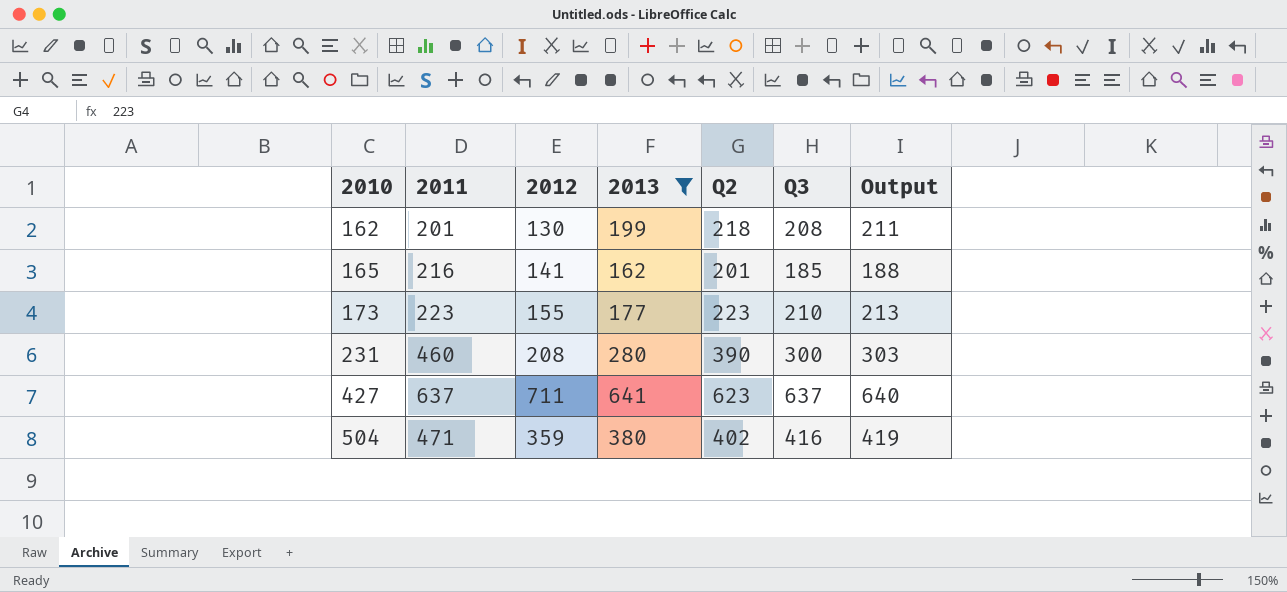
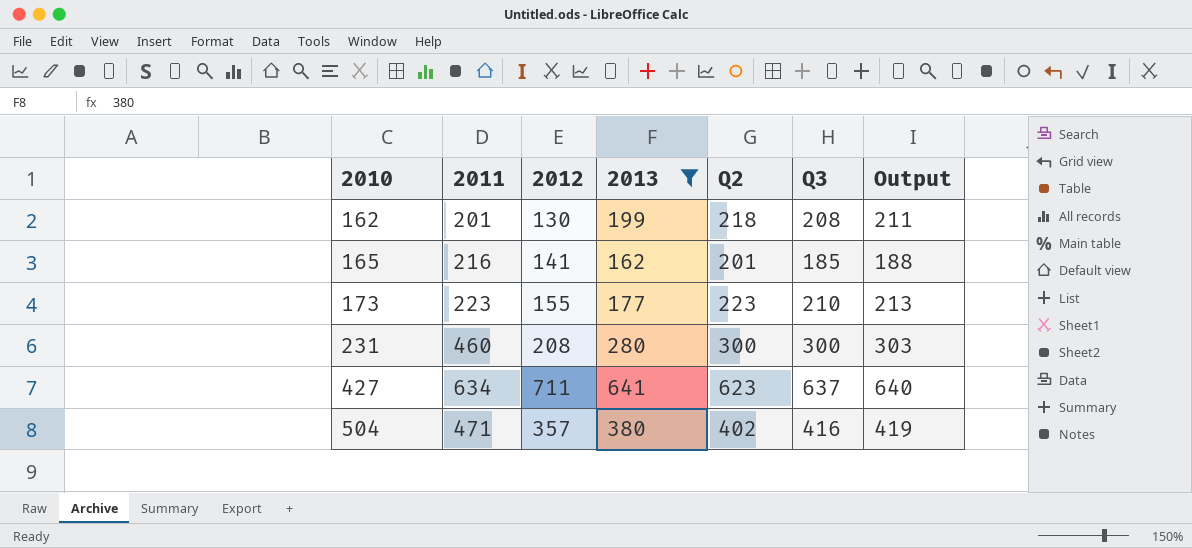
231 | Q2: 390 -> 300
427 | 2011: 637 -> 634
504 | 2012: 359 -> 357

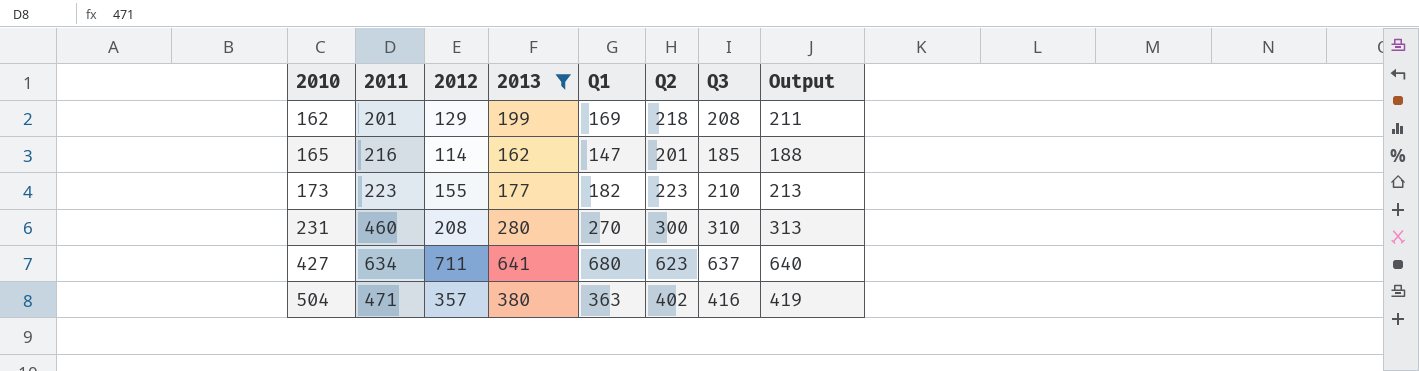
column Q1 | position: none -> 5
162 | 2012: 130 -> 129
165 | 2012: 141 -> 114
231 | Q3: 300 -> 310
231 | Output: 303 -> 313

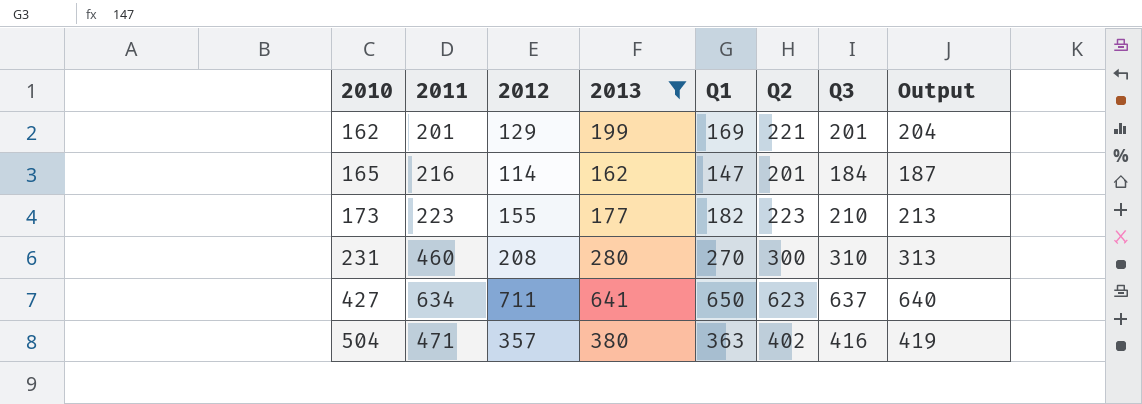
162 | Q2: 218 -> 221
162 | Q3: 208 -> 201
162 | Output: 211 -> 204
165 | Q3: 185 -> 184
165 | Output: 188 -> 187
427 | Q1: 680 -> 650

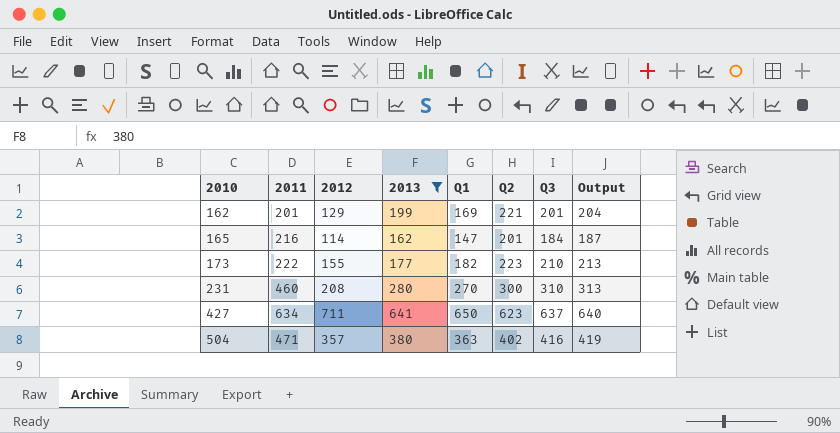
173 | 2011: 223 -> 222

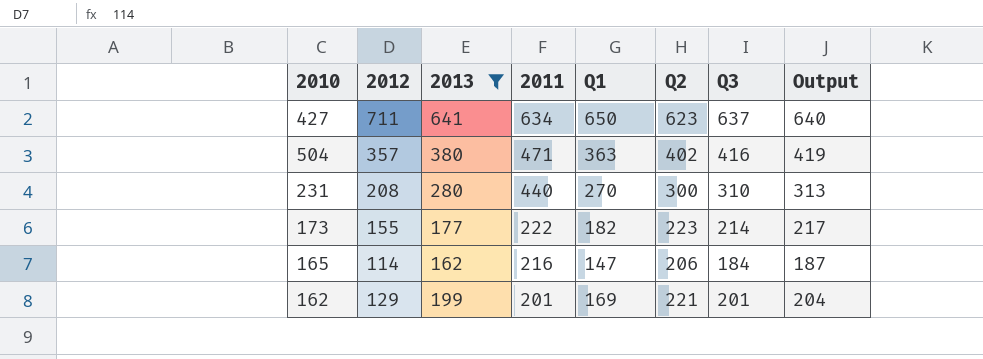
row order: 2010 ascending -> 2011 descending
column 2011 | position: 2 -> 4
231 | 2011: 460 -> 440
173 | Q3: 210 -> 214
173 | Output: 213 -> 217
165 | Q2: 201 -> 206

